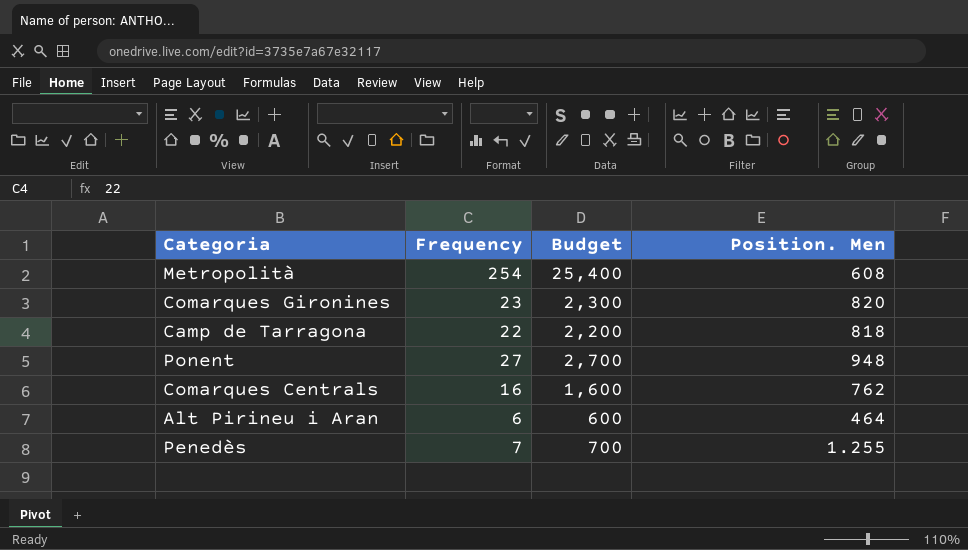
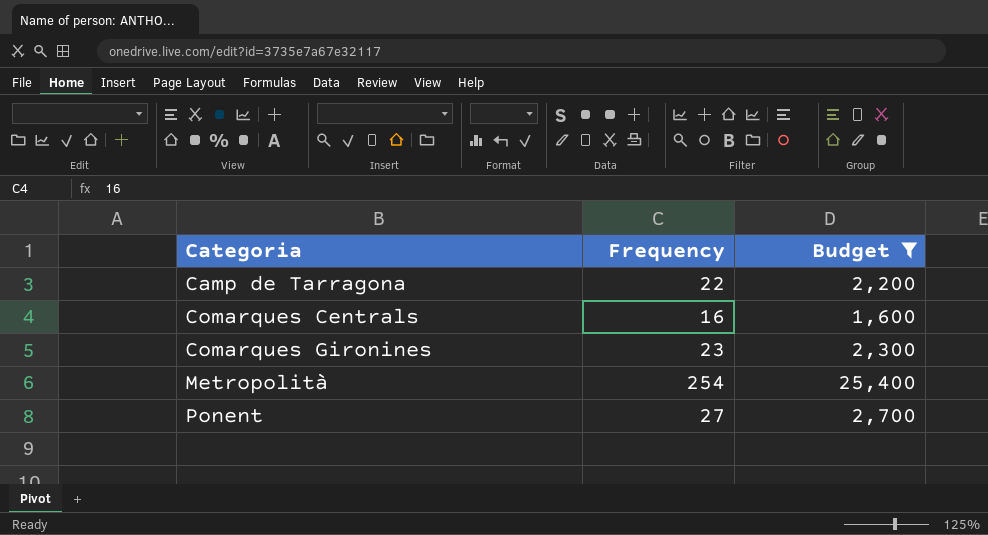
filter: none -> Budget >= 1,600
row order: none -> Categoria ascending
column Position. Men | position: 4 -> none

